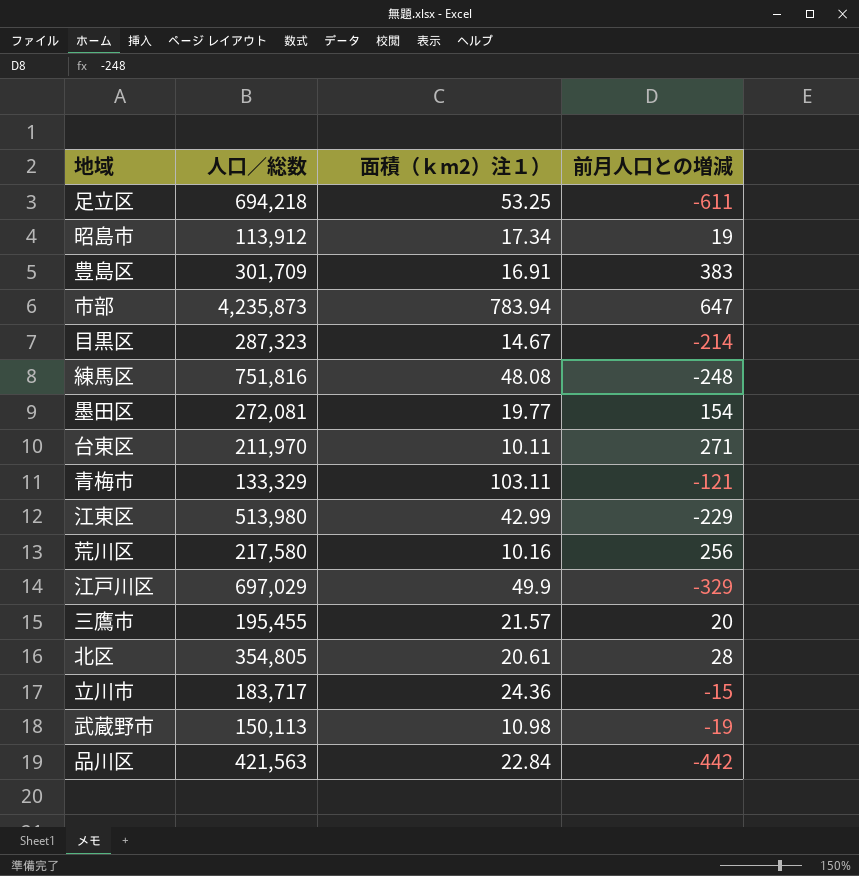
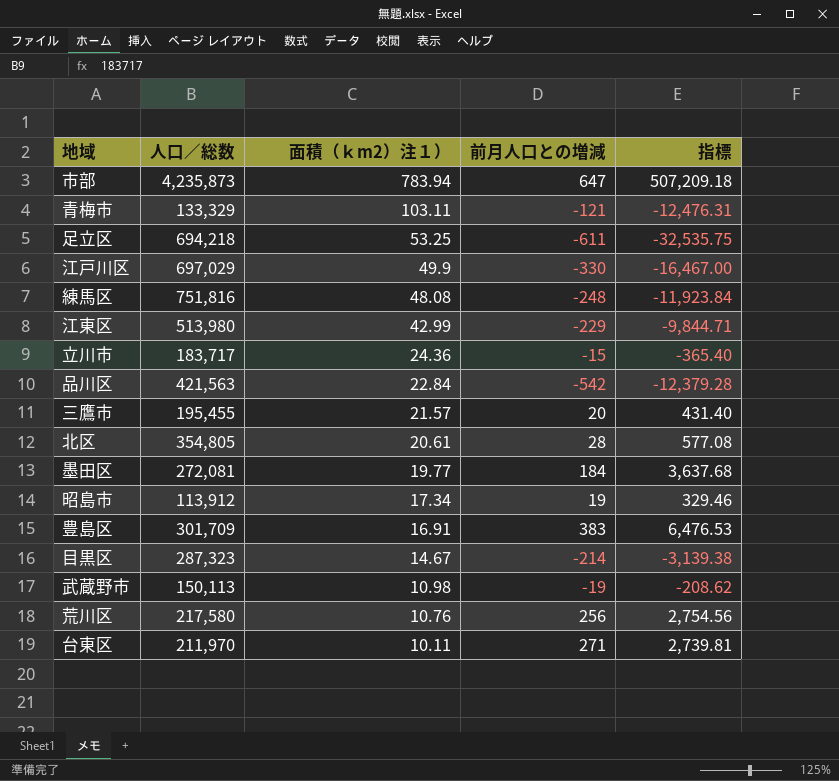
row order: none -> 面積（ｋm2）注１） descending
column 指標 | formula: none -> [面積（ｋm2）注１）] * [前月人口との増減]
江戸川区 | 前月人口との増減: -329 -> -330
品川区 | 前月人口との増減: -442 -> -542
墨田区 | 前月人口との増減: 154 -> 184
荒川区 | 面積（ｋm2）注１）: 10.16 -> 10.76

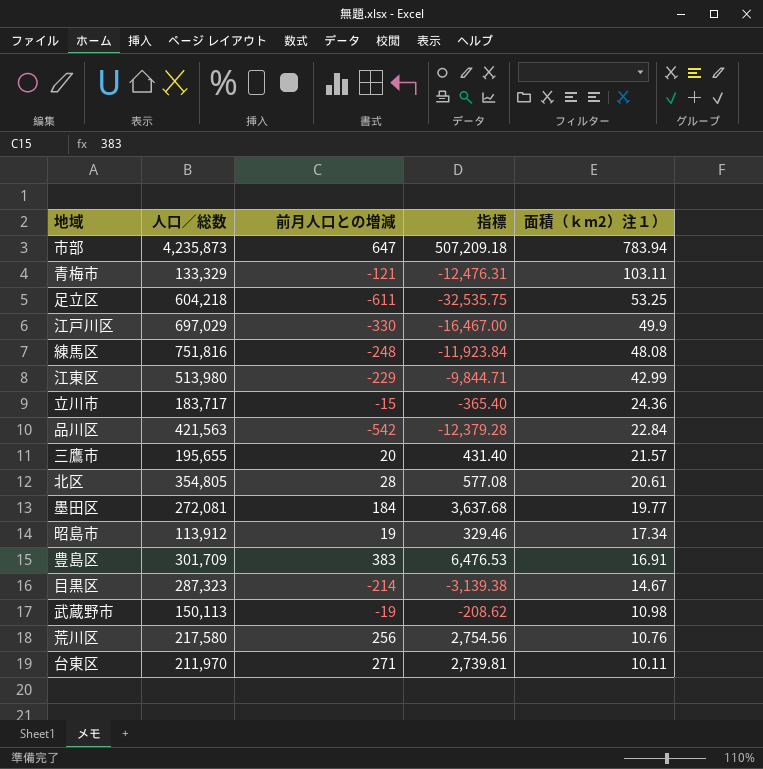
column 面積（ｋm2）注１） | position: 3 -> 5
足立区 | 人口／総数: 694,218 -> 604,218
三鷹市 | 人口／総数: 195,455 -> 195,655

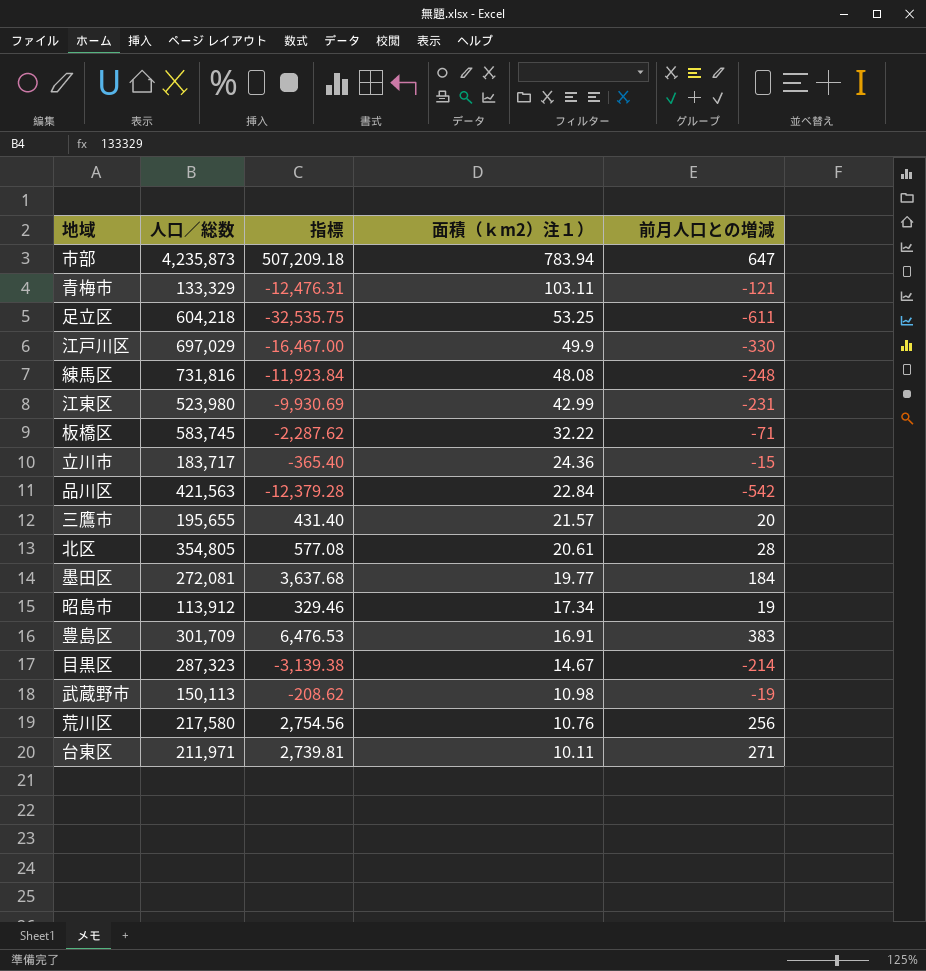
column 前月人口との増減 | position: 3 -> 5
練馬区 | 人口／総数: 751,816 -> 731,816
江東区 | 人口／総数: 513,980 -> 523,980
江東区 | 指標: -9,844.71 -> -9,930.69
江東区 | 前月人口との増減: -229 -> -231
row 板橋区: none -> 583,745 | -2,287.62 | 32.22 | -71
台東区 | 人口／総数: 211,970 -> 211,971

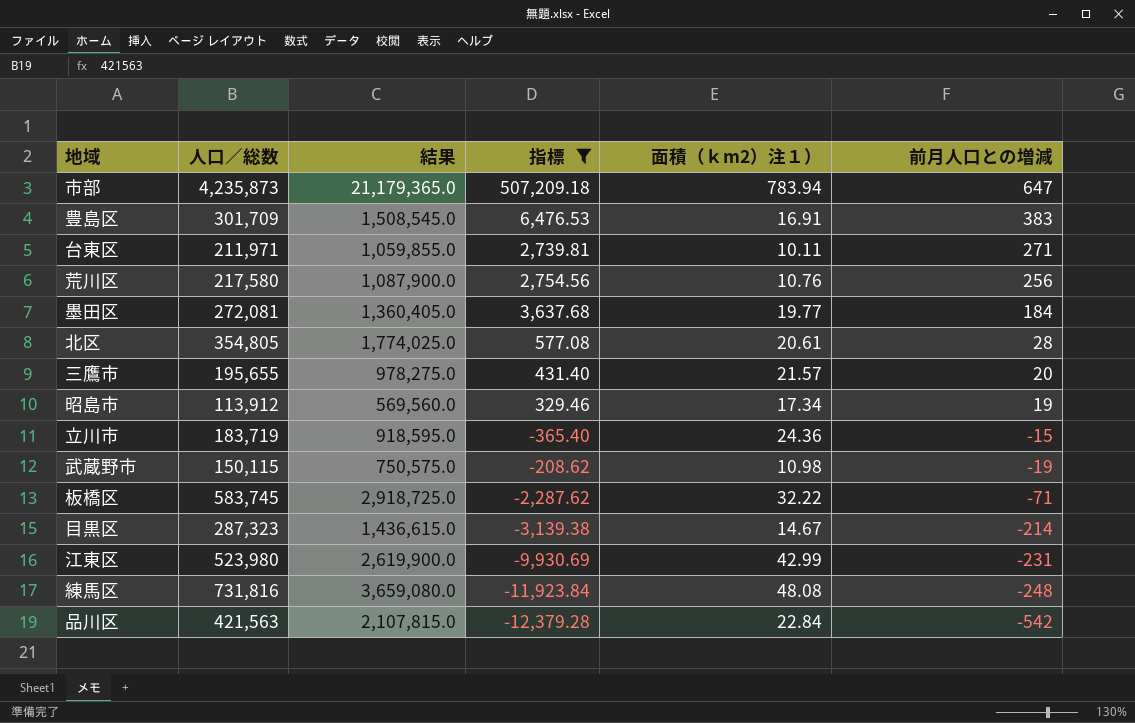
filter: none -> 指標 >= -12,379.28
row order: 面積（ｋm2）注１） descending -> 前月人口との増減 descending
column 結果 | formula: none -> [人口／総数] * 5
立川市 | 人口／総数: 183,717 -> 183,719
武蔵野市 | 人口／総数: 150,113 -> 150,115

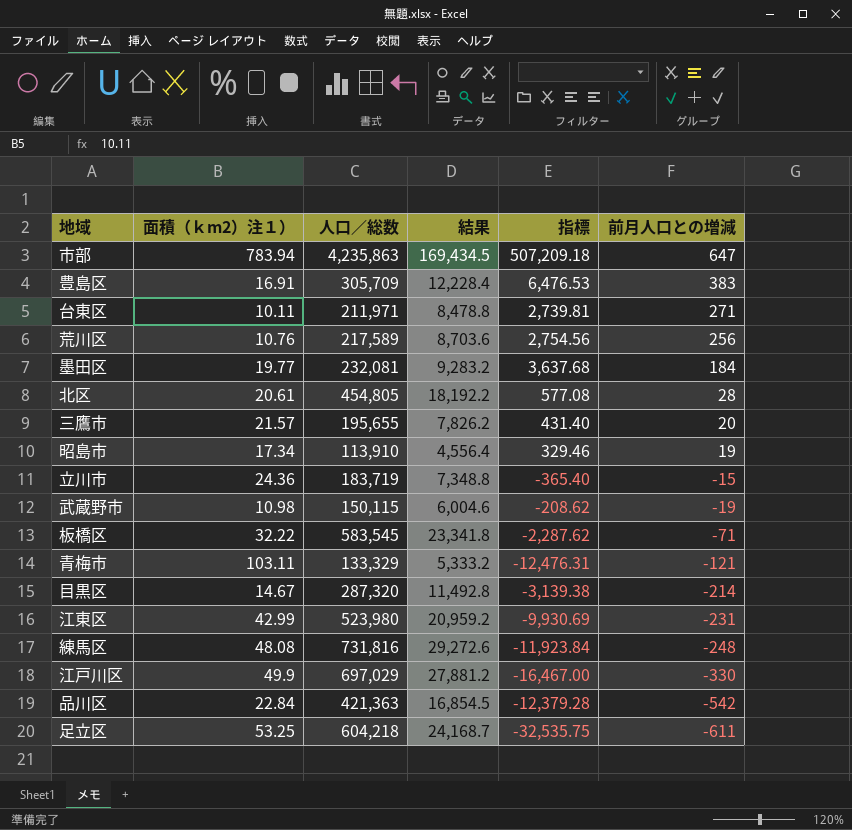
filter: 指標 >= -12,379.28 -> none
column 面積（ｋm2）注１） | position: 5 -> 2
column 結果 | formula: [人口／総数] * 5 -> [人口／総数] * 0.04
市部 | 人口／総数: 4,235,873 -> 4,235,863
豊島区 | 人口／総数: 301,709 -> 305,709
荒川区 | 人口／総数: 217,580 -> 217,589
墨田区 | 人口／総数: 272,081 -> 232,081
北区 | 人口／総数: 354,805 -> 454,805
昭島市 | 人口／総数: 113,912 -> 113,910
板橋区 | 人口／総数: 583,745 -> 583,545
目黒区 | 人口／総数: 287,323 -> 287,320
品川区 | 人口／総数: 421,563 -> 421,363

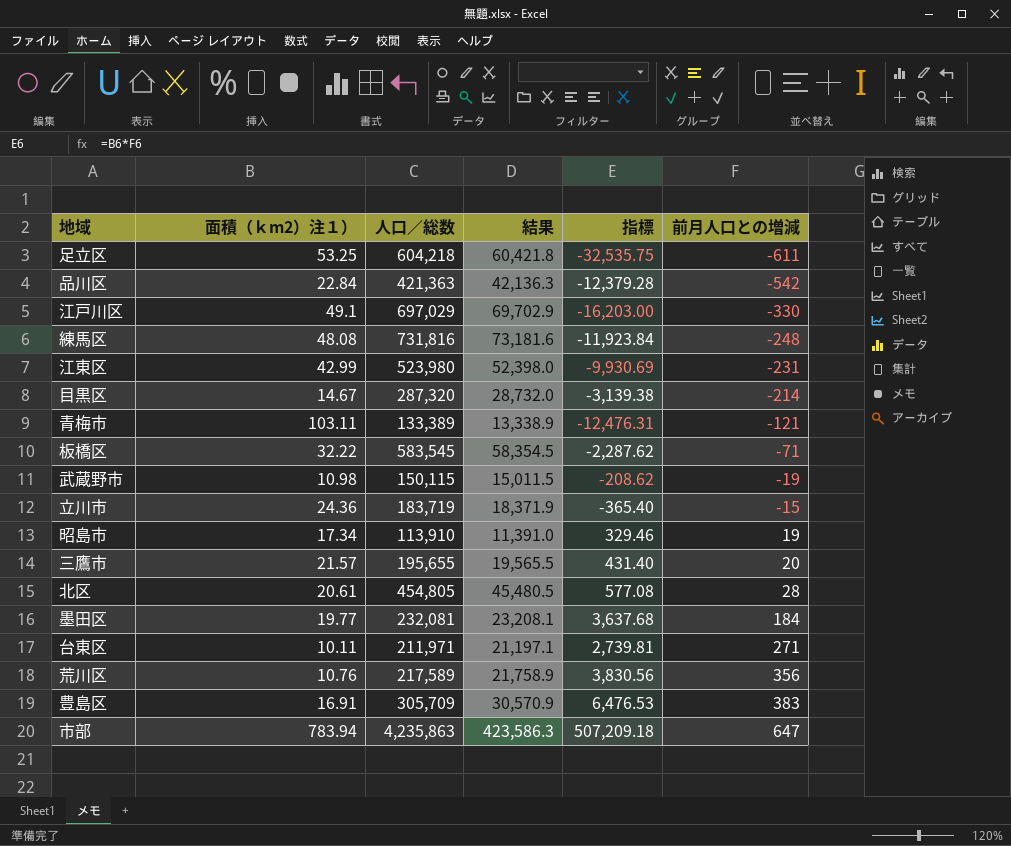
row order: 前月人口との増減 descending -> 前月人口との増減 ascending
column 結果 | formula: [人口／総数] * 0.04 -> [人口／総数] * 0.1
江戸川区 | 面積（ｋm2）注１）: 49.9 -> 49.1
江戸川区 | 指標: -16,467.00 -> -16,203.00
青梅市 | 人口／総数: 133,329 -> 133,389
荒川区 | 指標: 2,754.56 -> 3,830.56
荒川区 | 前月人口との増減: 256 -> 356

